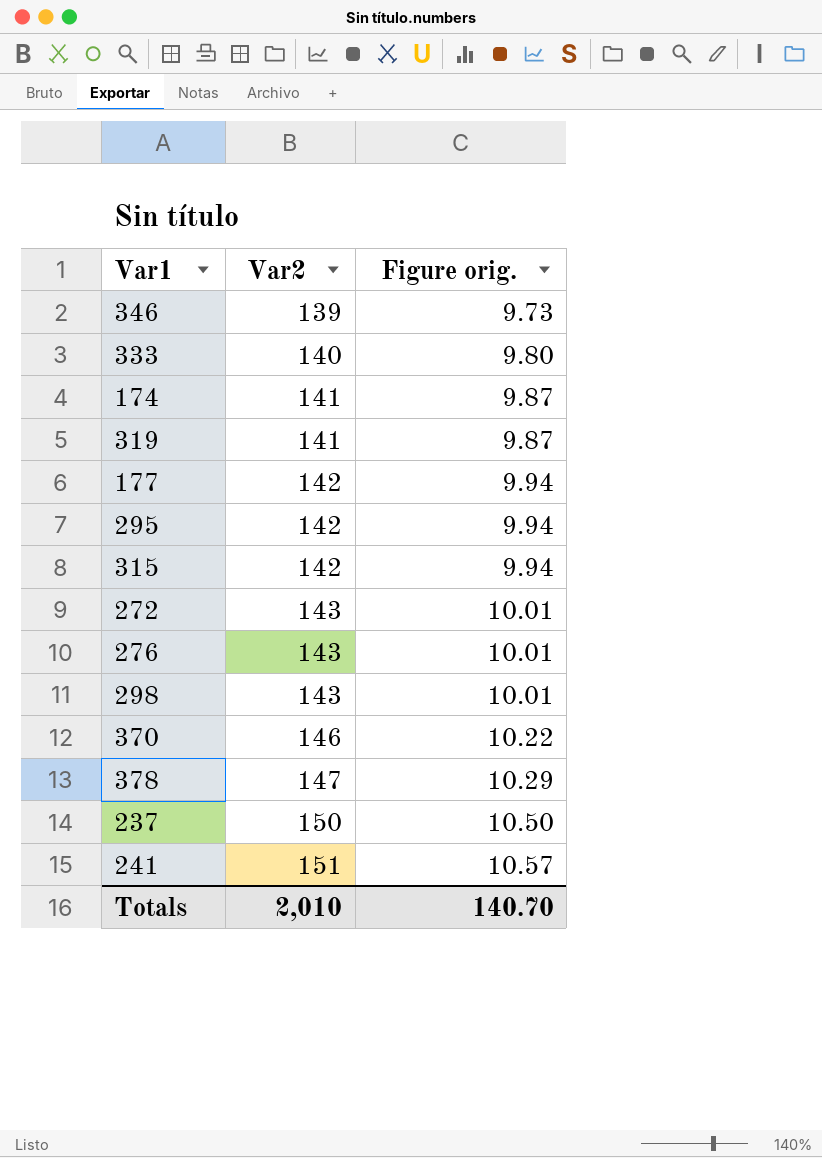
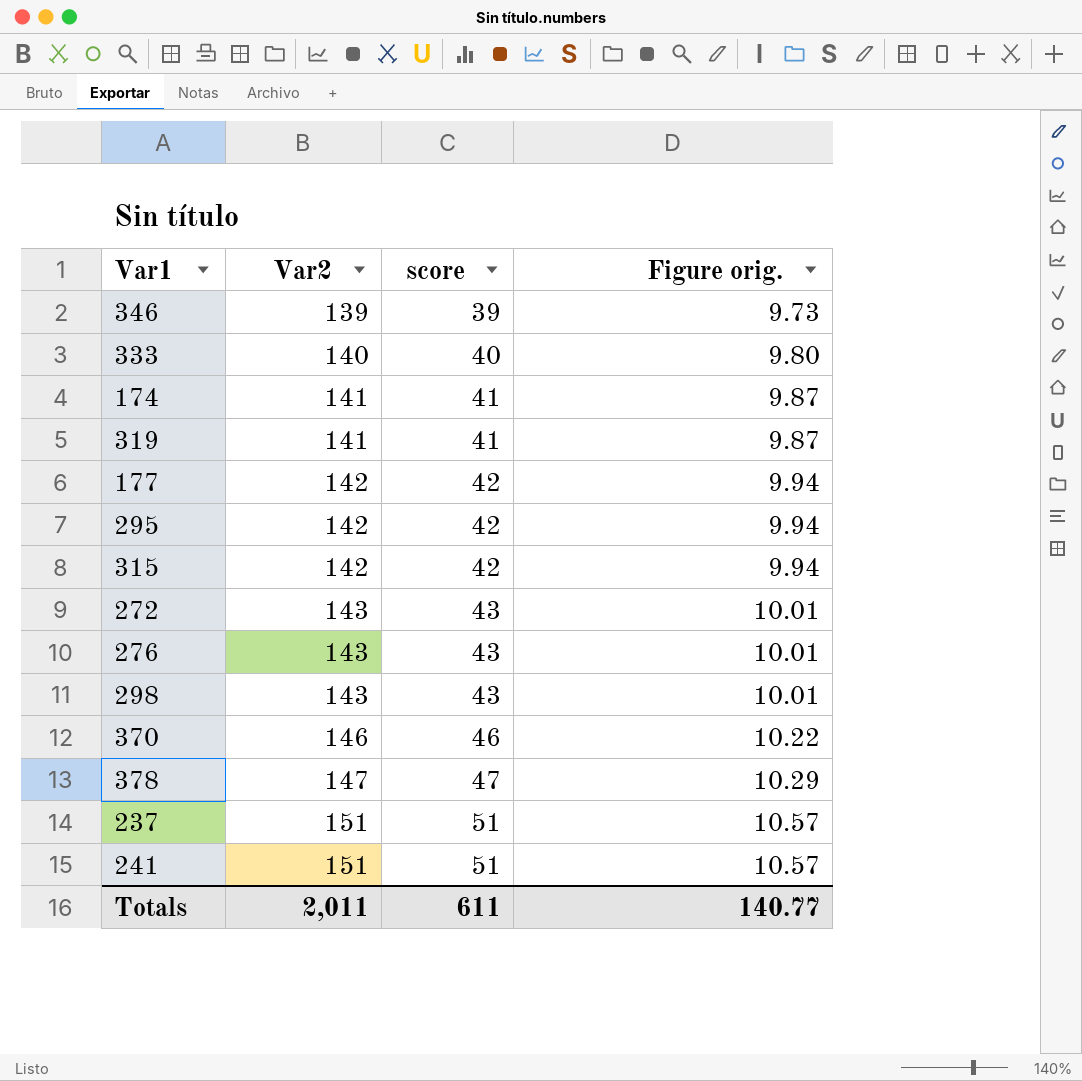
column score | formula: none -> [Var2] - 100
237 | Var2: 150 -> 151
237 | Figure orig.: 10.50 -> 10.57
Totals | Var2: 2,010 -> 2,011
Totals | Figure orig.: 140.70 -> 140.77

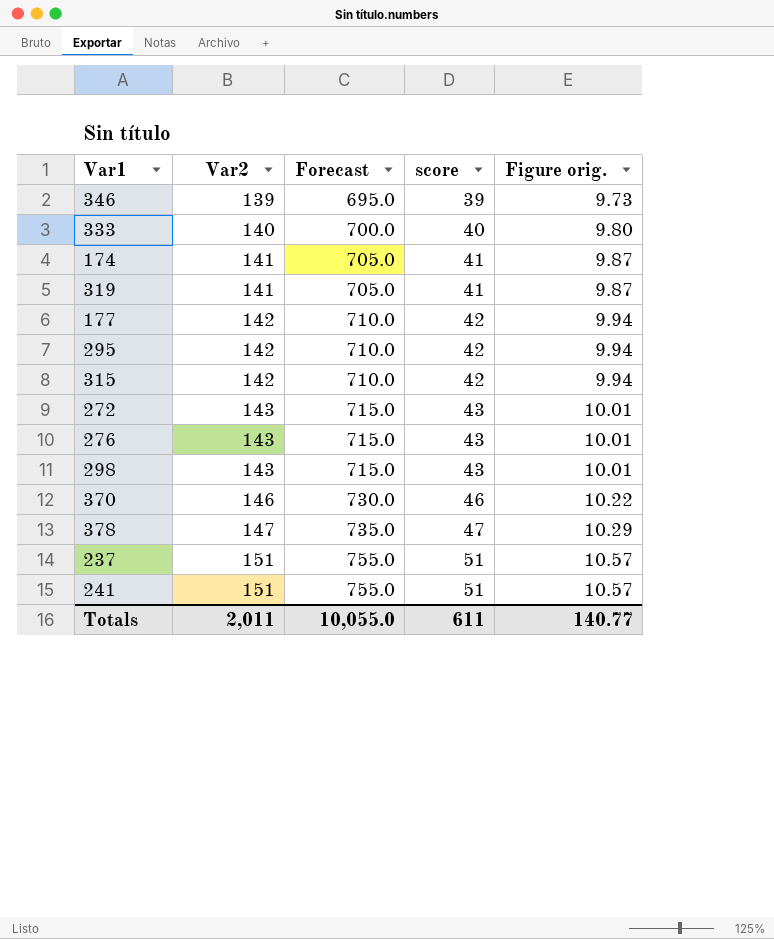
column Forecast | formula: none -> [Var2] * 5

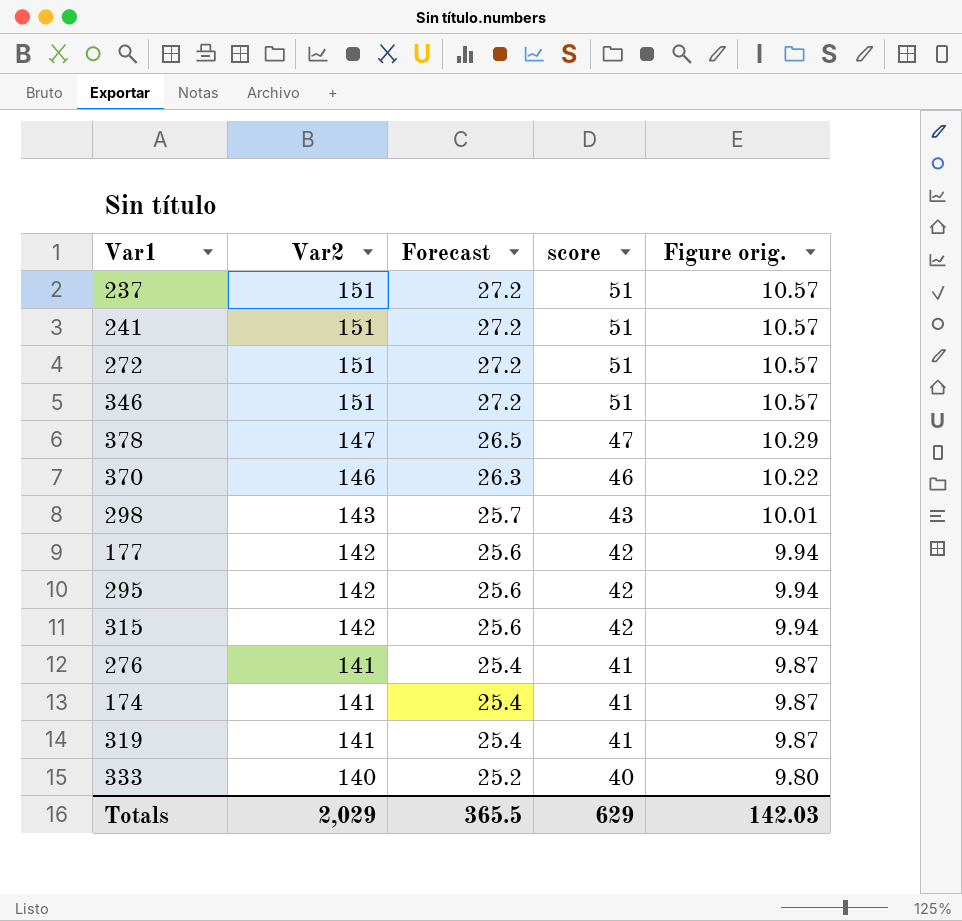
row order: Var2 ascending -> Var2 descending
column Forecast | formula: [Var2] * 5 -> [Var2] * 0.18
272 | Var2: 143 -> 151
272 | score: 43 -> 51
272 | Figure orig.: 10.01 -> 10.57
346 | Var2: 139 -> 151
346 | score: 39 -> 51
346 | Figure orig.: 9.73 -> 10.57
276 | Var2: 143 -> 141
276 | score: 43 -> 41
276 | Figure orig.: 10.01 -> 9.87
Totals | Var2: 2,011 -> 2,029
Totals | Forecast: 10,055.0 -> 365.5
Totals | score: 611 -> 629
Totals | Figure orig.: 140.77 -> 142.03

